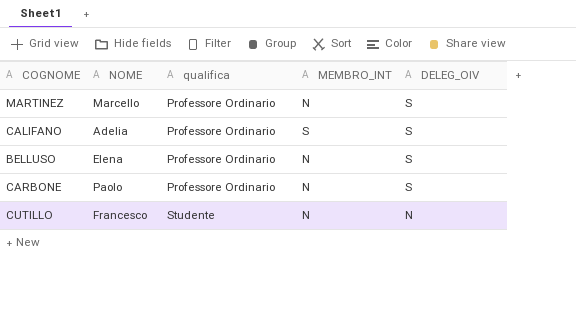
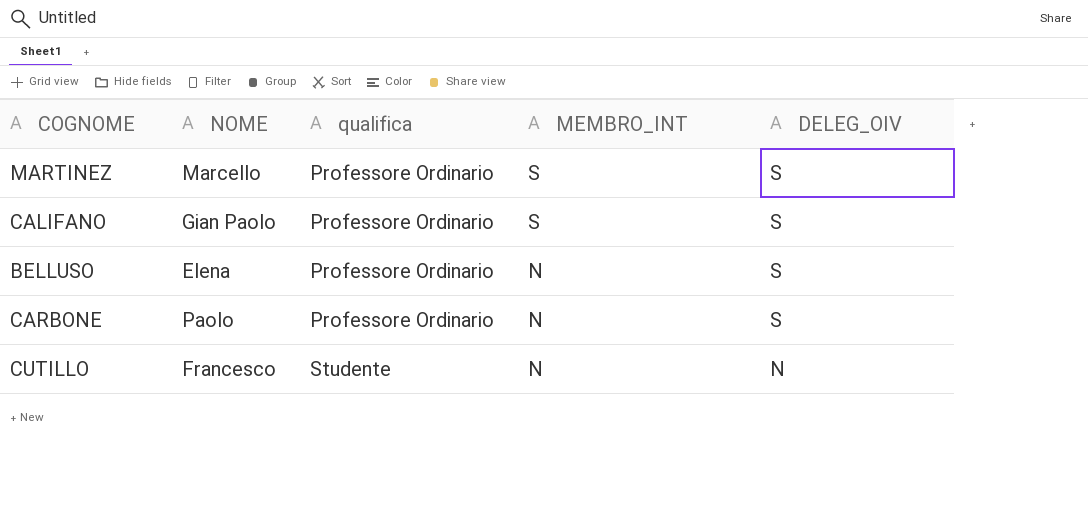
MARTINEZ | MEMBRO_INT: N -> S
CALIFANO | NOME: Adelia -> Gian Paolo

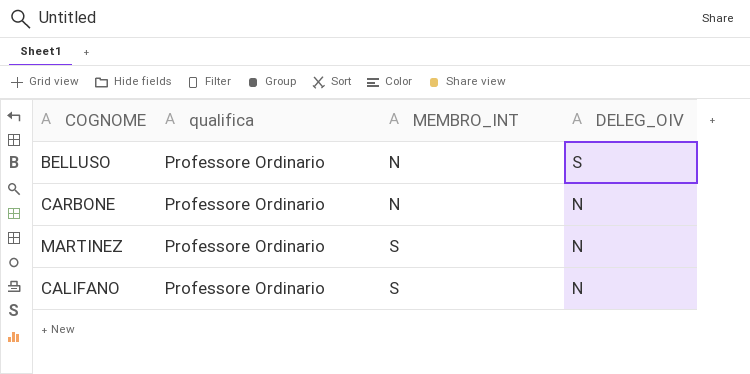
row order: qualifica ascending -> MEMBRO_INT ascending
column NOME | position: 2 -> none
row CUTILLO: Francesco | Studente | N | N -> none
CARBONE | DELEG_OIV: S -> N
MARTINEZ | DELEG_OIV: S -> N
CALIFANO | DELEG_OIV: S -> N

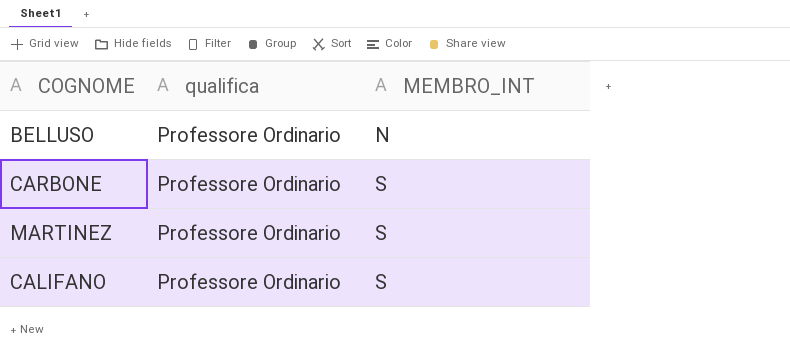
column DELEG_OIV | position: 4 -> none
CARBONE | MEMBRO_INT: N -> S

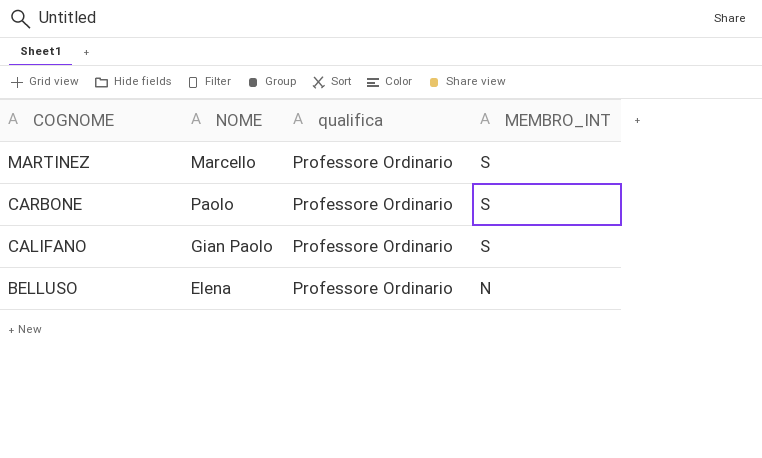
row order: MEMBRO_INT ascending -> COGNOME descending
column NOME | position: none -> 2

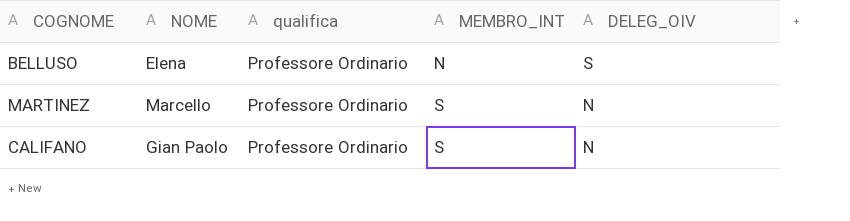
row order: COGNOME descending -> MEMBRO_INT ascending
column DELEG_OIV | position: none -> 5
row CARBONE: Paolo | Professore Ordinario | S -> none

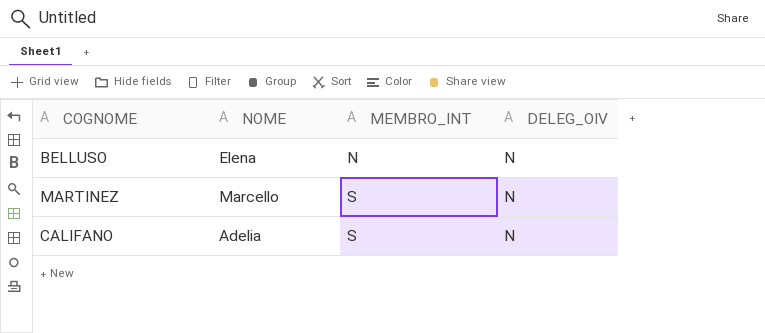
column qualifica | position: 3 -> none
BELLUSO | DELEG_OIV: S -> N
CALIFANO | NOME: Gian Paolo -> Adelia

